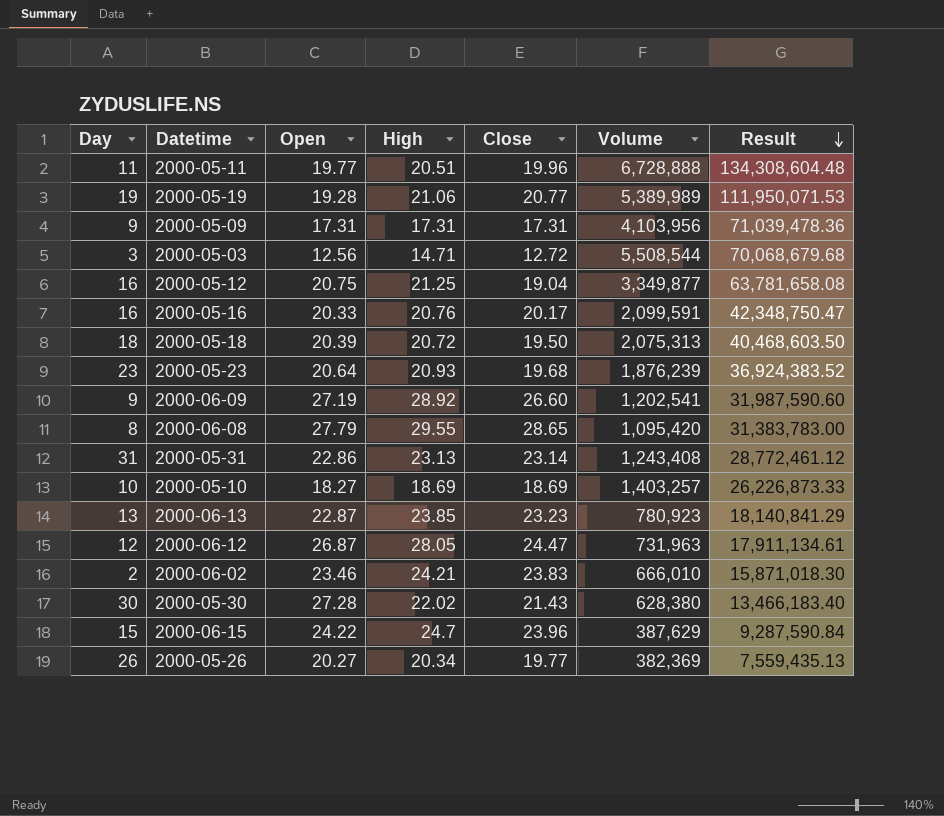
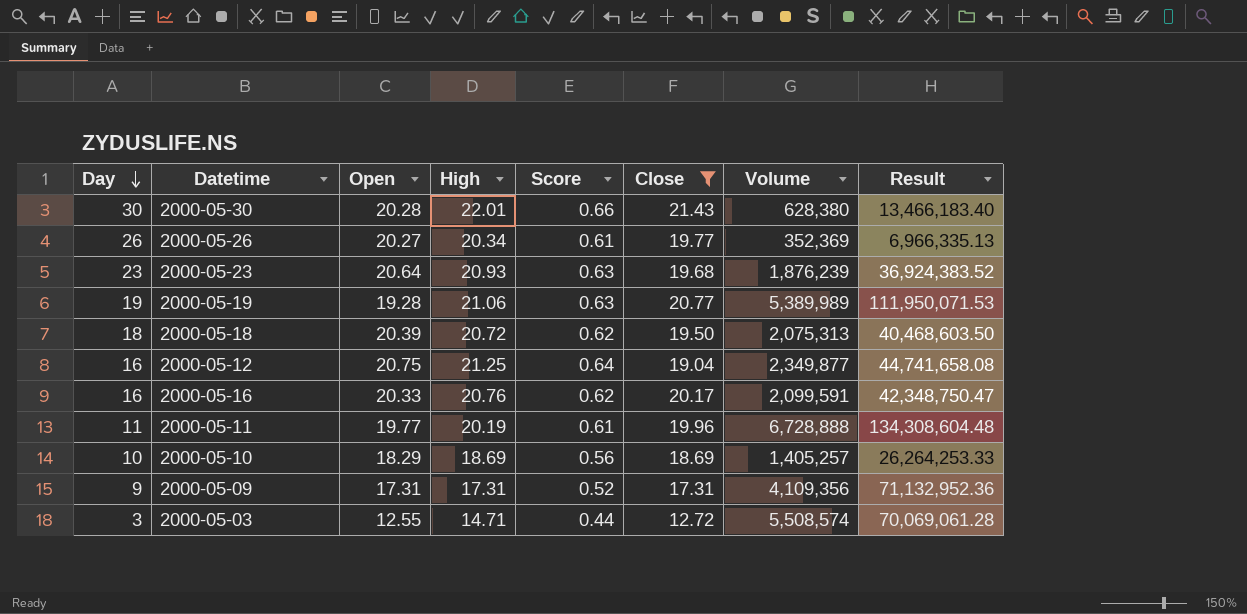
filter: none -> Close <= 21.43
row order: Result descending -> Day descending
column Score | formula: none -> [High] * 0.03
2000-05-30 | Open: 27.28 -> 20.28
2000-05-30 | High: 22.02 -> 22.01
2000-05-26 | Volume: 382,369 -> 352,369
2000-05-26 | Result: 7,559,435.13 -> 6,966,335.13
2000-05-12 | Volume: 3,349,877 -> 2,349,877
2000-05-12 | Result: 63,781,658.08 -> 44,741,658.08
2000-05-11 | High: 20.51 -> 20.19
2000-05-10 | Open: 18.27 -> 18.29
2000-05-10 | Volume: 1,403,257 -> 1,405,257
2000-05-10 | Result: 26,226,873.33 -> 26,264,253.33
2000-05-09 | Volume: 4,103,956 -> 4,109,356
2000-05-09 | Result: 71,039,478.36 -> 71,132,952.36
2000-05-03 | Open: 12.56 -> 12.55
2000-05-03 | Volume: 5,508,544 -> 5,508,574
2000-05-03 | Result: 70,068,679.68 -> 70,069,061.28

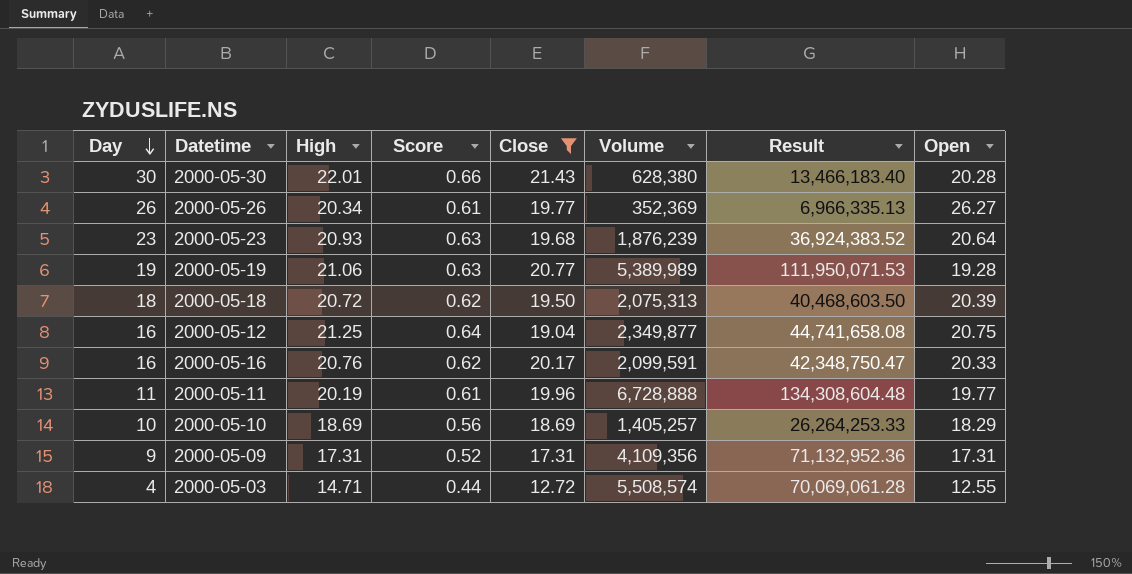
column Open | position: 3 -> 8
2000-05-26 | Open: 20.27 -> 26.27
2000-05-03 | Day: 3 -> 4

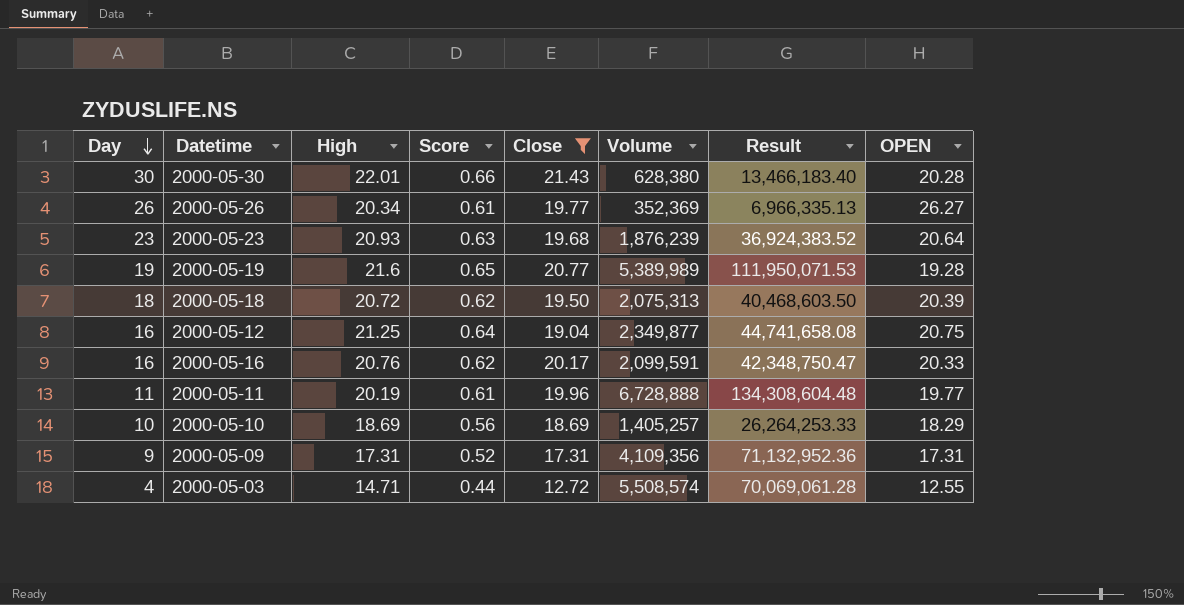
column name: Open -> OPEN
2000-05-19 | High: 21.06 -> 21.6
2000-05-19 | Score: 0.63 -> 0.65

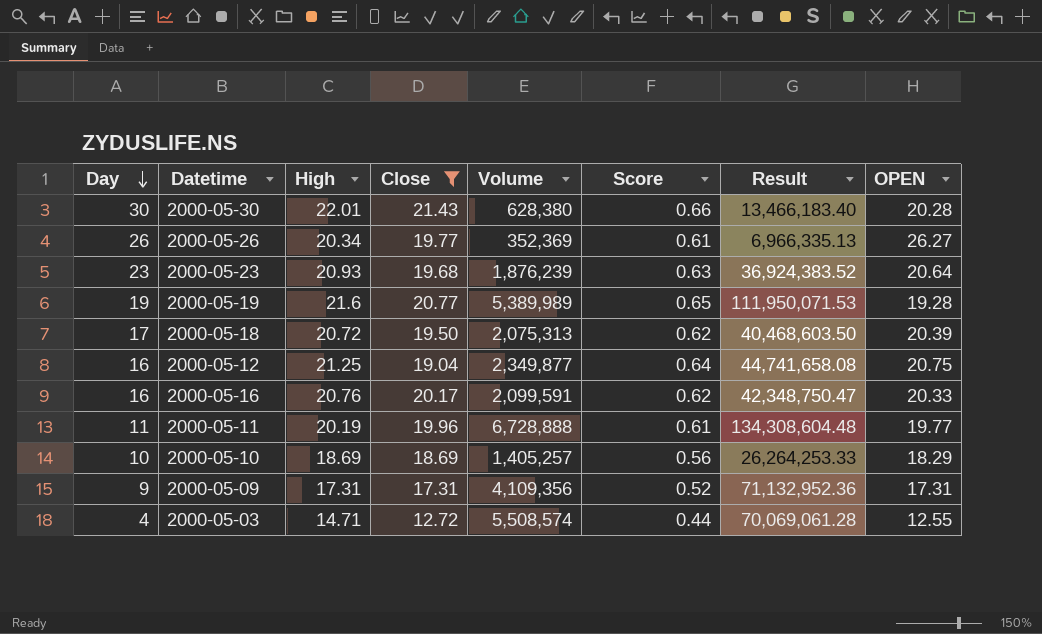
column Score | position: 4 -> 6
2000-05-18 | Day: 18 -> 17

